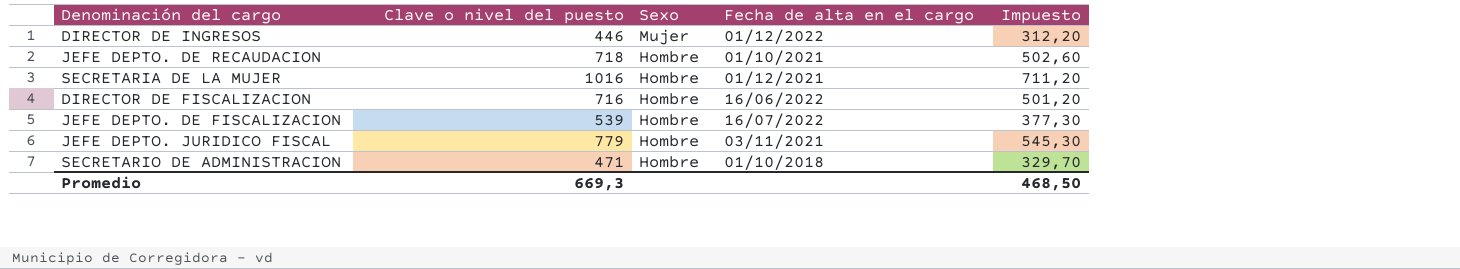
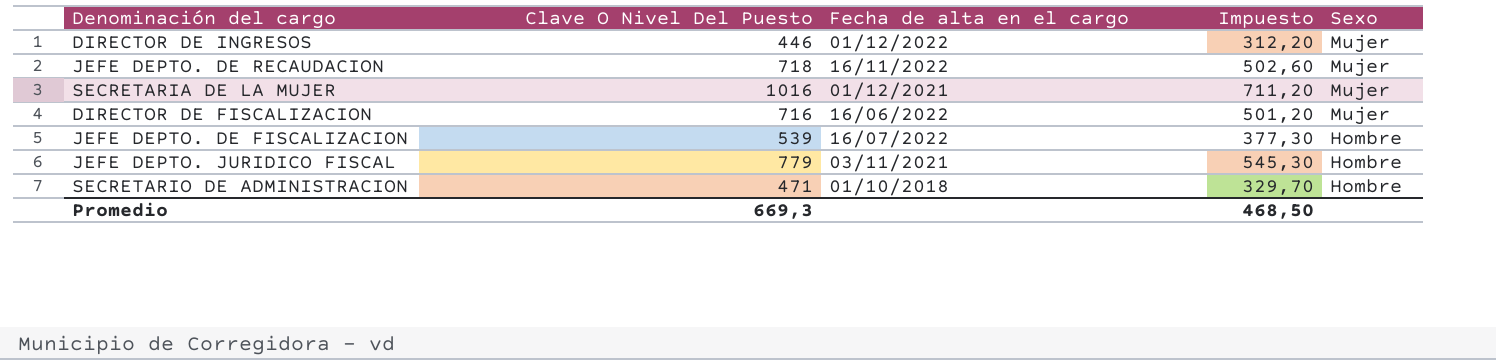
column name: Clave o nivel del puesto -> Clave O Nivel Del Puesto
column Sexo | position: 3 -> 5
JEFE DEPTO. DE RECAUDACION | Fecha de alta en el cargo: 01/10/2021 -> 16/11/2022
JEFE DEPTO. DE RECAUDACION | Sexo: Hombre -> Mujer
SECRETARIA DE LA MUJER | Sexo: Hombre -> Mujer
DIRECTOR DE FISCALIZACION | Sexo: Hombre -> Mujer

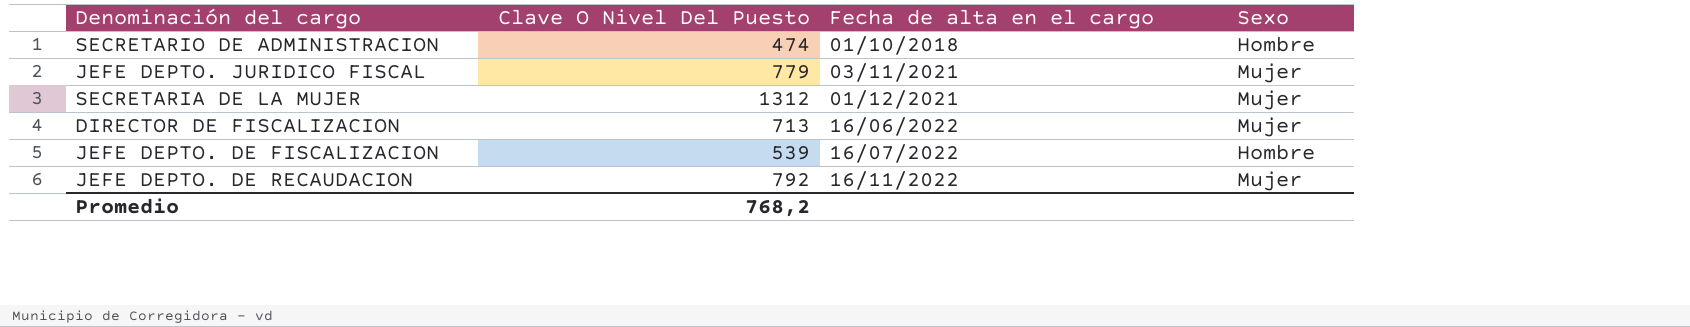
row order: Sexo descending -> Fecha de alta en el cargo ascending
column Impuesto | formula: [Clave O Nivel Del Puesto] * 0,7 -> none
row DIRECTOR DE INGRESOS: 446 | 01/12/2022 | 312,20 | Mujer -> none
SECRETARIO DE ADMINISTRACION | Clave O Nivel Del Puesto: 471 -> 474
JEFE DEPTO. JURIDICO FISCAL | Sexo: Hombre -> Mujer
SECRETARIA DE LA MUJER | Clave O Nivel Del Puesto: 1016 -> 1312
DIRECTOR DE FISCALIZACION | Clave O Nivel Del Puesto: 716 -> 713
JEFE DEPTO. DE RECAUDACION | Clave O Nivel Del Puesto: 718 -> 792
Promedio | Clave O Nivel Del Puesto: 669,3 -> 768,2

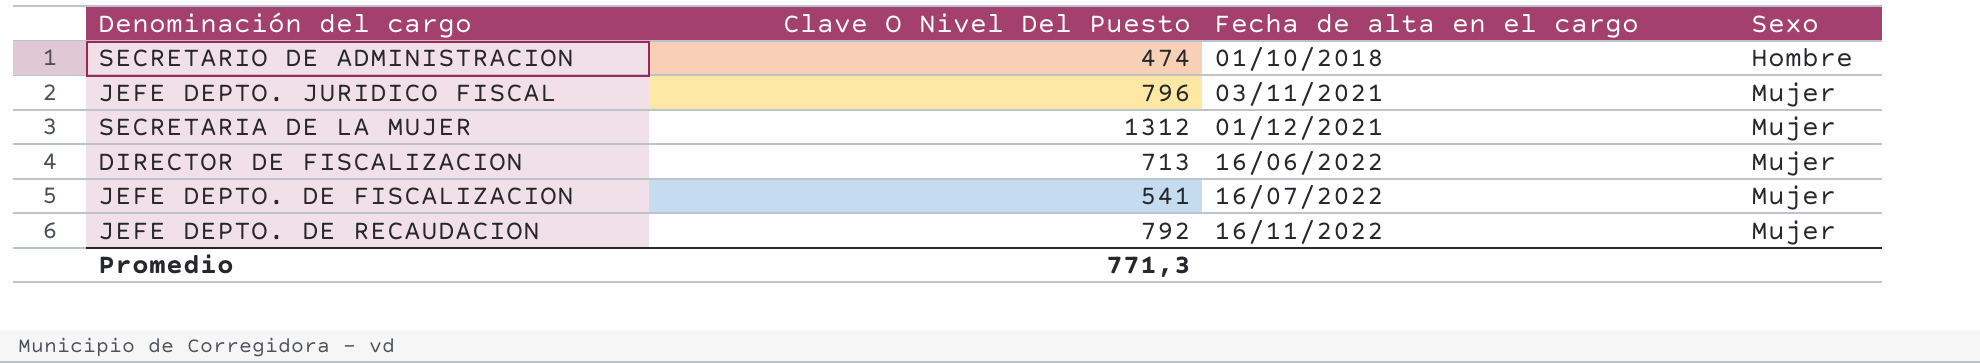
JEFE DEPTO. JURIDICO FISCAL | Clave O Nivel Del Puesto: 779 -> 796
JEFE DEPTO. DE FISCALIZACION | Clave O Nivel Del Puesto: 539 -> 541
JEFE DEPTO. DE FISCALIZACION | Sexo: Hombre -> Mujer
Promedio | Clave O Nivel Del Puesto: 768,2 -> 771,3

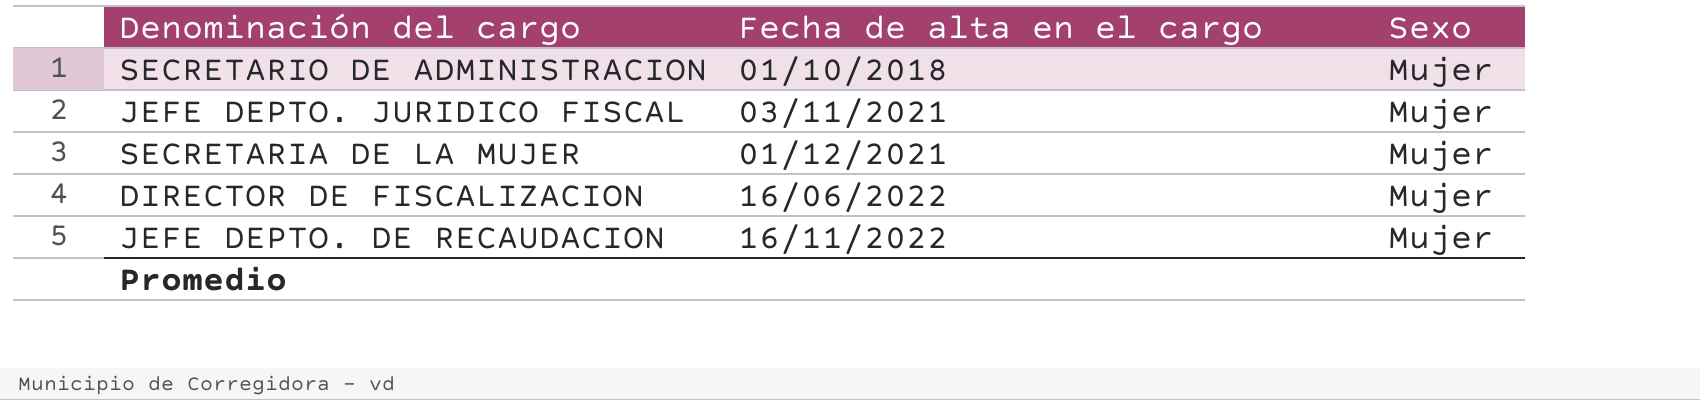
column Clave O Nivel Del Puesto | position: 2 -> none
row JEFE DEPTO. DE FISCALIZACION: 541 | 16/07/2022 | Mujer -> none
SECRETARIO DE ADMINISTRACION | Sexo: Hombre -> Mujer

